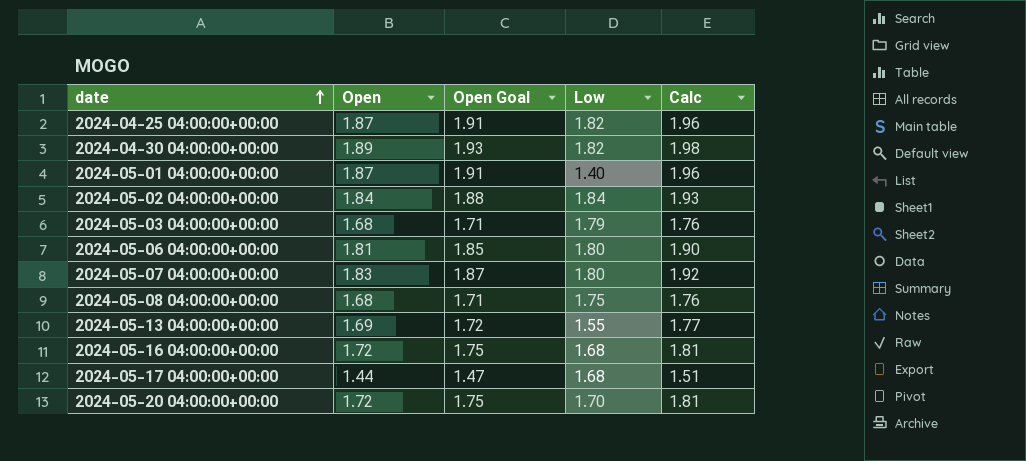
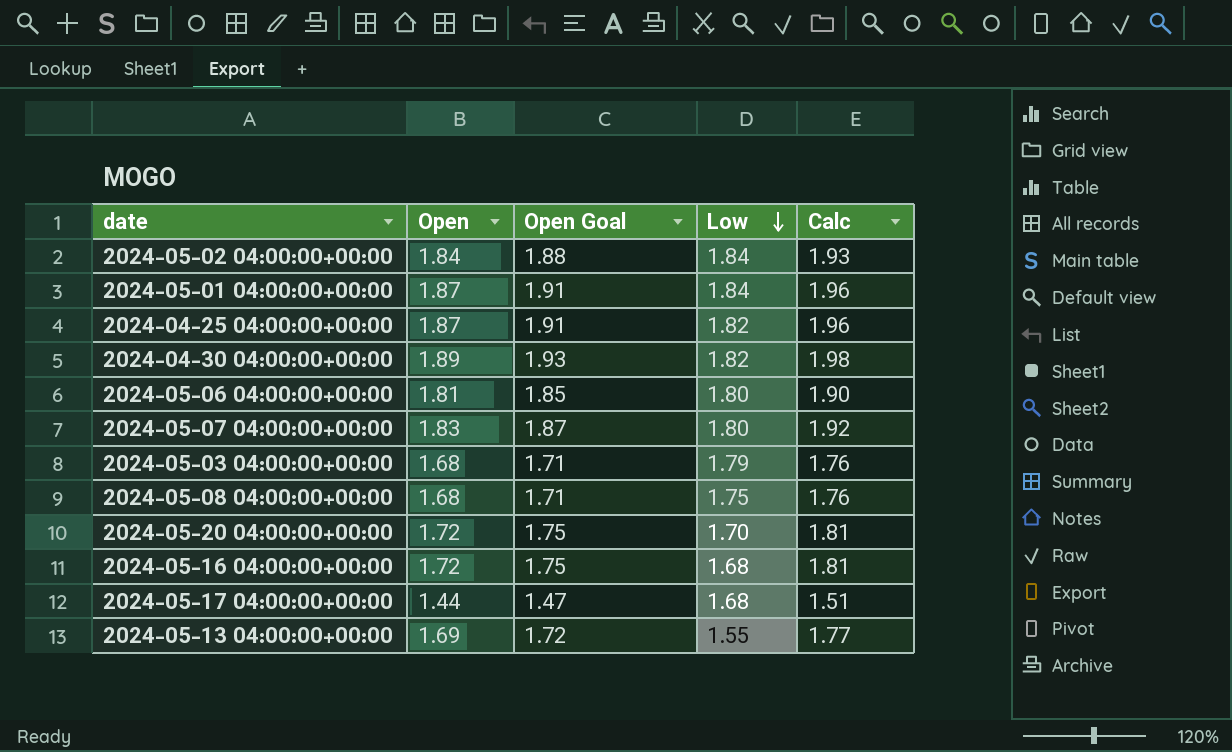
row order: date ascending -> Low descending
2024-05-01 04:00:00+00:00 | Low: 1.40 -> 1.84

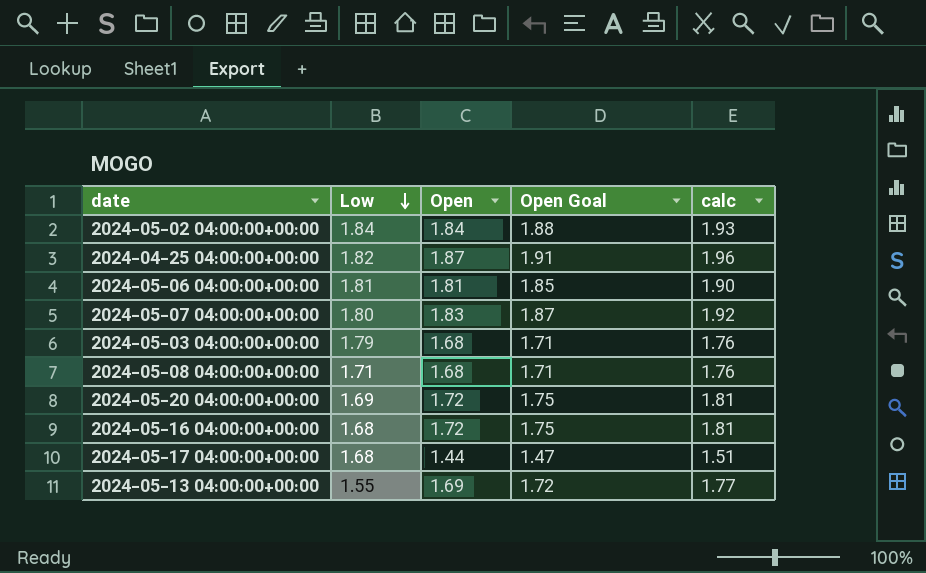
column Low | position: 4 -> 2
column name: Calc -> calc
row 2024-05-01 04:00:00+00:00: 1.87 | 1.91 | 1.84 | 1.96 -> none
row 2024-04-30 04:00:00+00:00: 1.89 | 1.93 | 1.82 | 1.98 -> none
2024-05-06 04:00:00+00:00 | Low: 1.80 -> 1.81
2024-05-08 04:00:00+00:00 | Low: 1.75 -> 1.71
2024-05-20 04:00:00+00:00 | Low: 1.70 -> 1.69

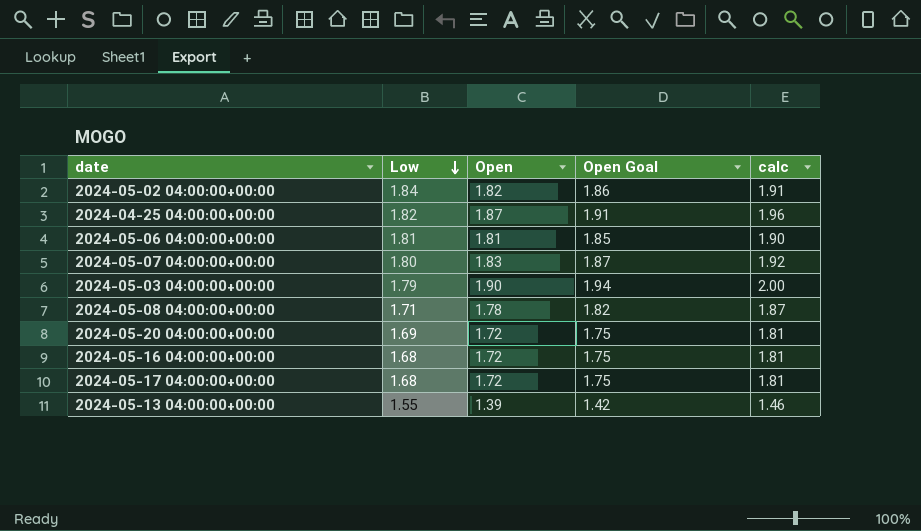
2024-05-02 04:00:00+00:00 | Open: 1.84 -> 1.82
2024-05-02 04:00:00+00:00 | Open Goal: 1.88 -> 1.86
2024-05-02 04:00:00+00:00 | calc: 1.93 -> 1.91
2024-05-03 04:00:00+00:00 | Open: 1.68 -> 1.90
2024-05-03 04:00:00+00:00 | Open Goal: 1.71 -> 1.94
2024-05-03 04:00:00+00:00 | calc: 1.76 -> 2.00
2024-05-08 04:00:00+00:00 | Open: 1.68 -> 1.78
2024-05-08 04:00:00+00:00 | Open Goal: 1.71 -> 1.82
2024-05-08 04:00:00+00:00 | calc: 1.76 -> 1.87
2024-05-17 04:00:00+00:00 | Open: 1.44 -> 1.72
2024-05-17 04:00:00+00:00 | Open Goal: 1.47 -> 1.75
2024-05-17 04:00:00+00:00 | calc: 1.51 -> 1.81
2024-05-13 04:00:00+00:00 | Open: 1.69 -> 1.39
2024-05-13 04:00:00+00:00 | Open Goal: 1.72 -> 1.42
2024-05-13 04:00:00+00:00 | calc: 1.77 -> 1.46

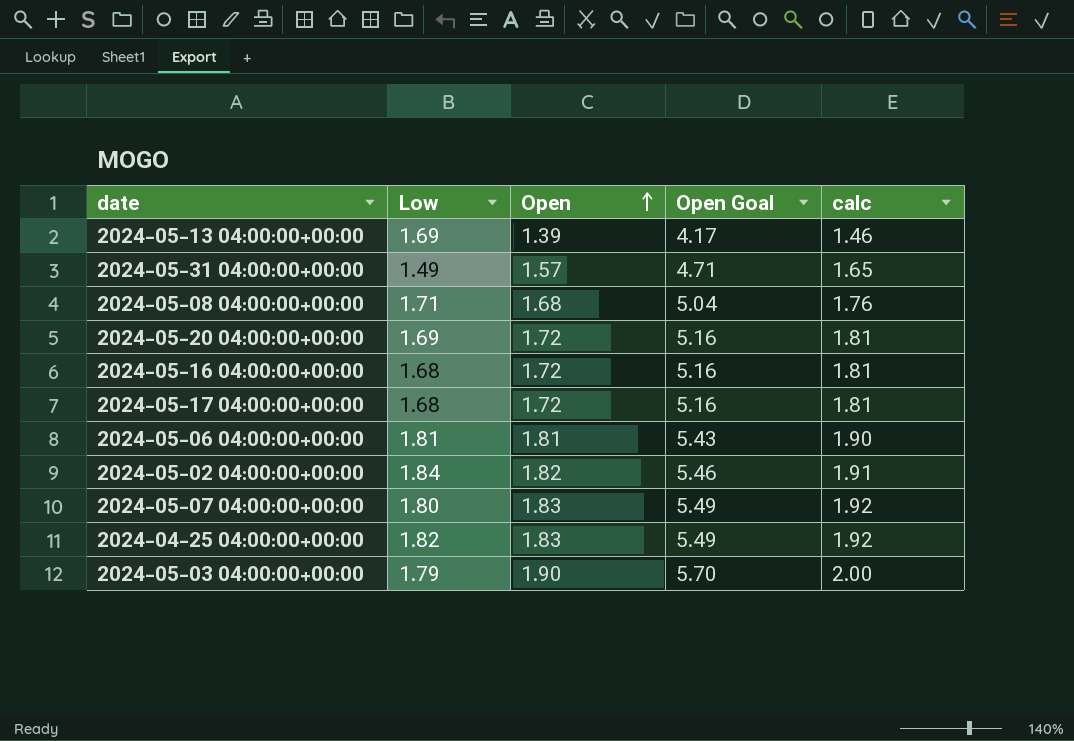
row order: Low descending -> Open ascending
column Open Goal | formula: [Open] * 1.02 -> [Open] * 3
2024-05-13 04:00:00+00:00 | Low: 1.55 -> 1.69
row 2024-05-31 04:00:00+00:00: none -> 1.49 | 1.57 | 4.71 | 1.65
2024-05-08 04:00:00+00:00 | Open: 1.78 -> 1.68
2024-05-08 04:00:00+00:00 | calc: 1.87 -> 1.76
2024-04-25 04:00:00+00:00 | Open: 1.87 -> 1.83
2024-04-25 04:00:00+00:00 | calc: 1.96 -> 1.92

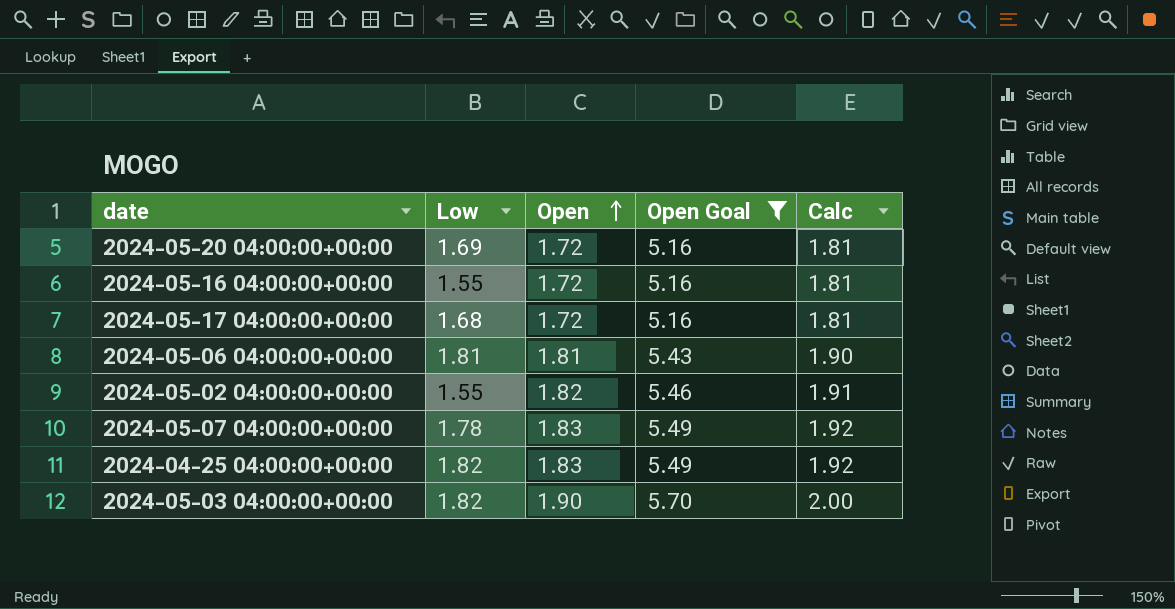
filter: none -> Open Goal >= 5.16
column name: calc -> Calc
2024-05-16 04:00:00+00:00 | Low: 1.68 -> 1.55
2024-05-02 04:00:00+00:00 | Low: 1.84 -> 1.55
2024-05-07 04:00:00+00:00 | Low: 1.80 -> 1.78
2024-05-03 04:00:00+00:00 | Low: 1.79 -> 1.82

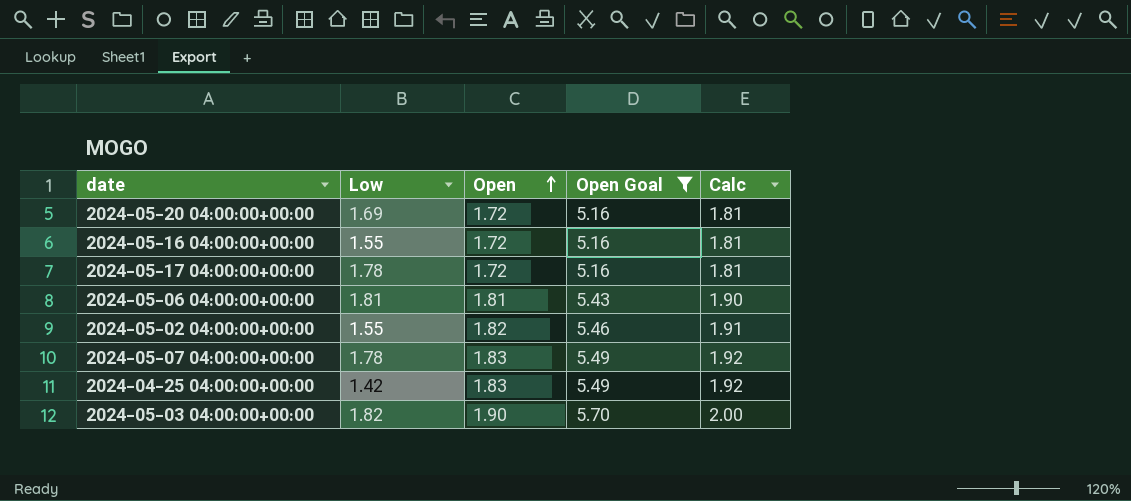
2024-05-17 04:00:00+00:00 | Low: 1.68 -> 1.78
2024-04-25 04:00:00+00:00 | Low: 1.82 -> 1.42

